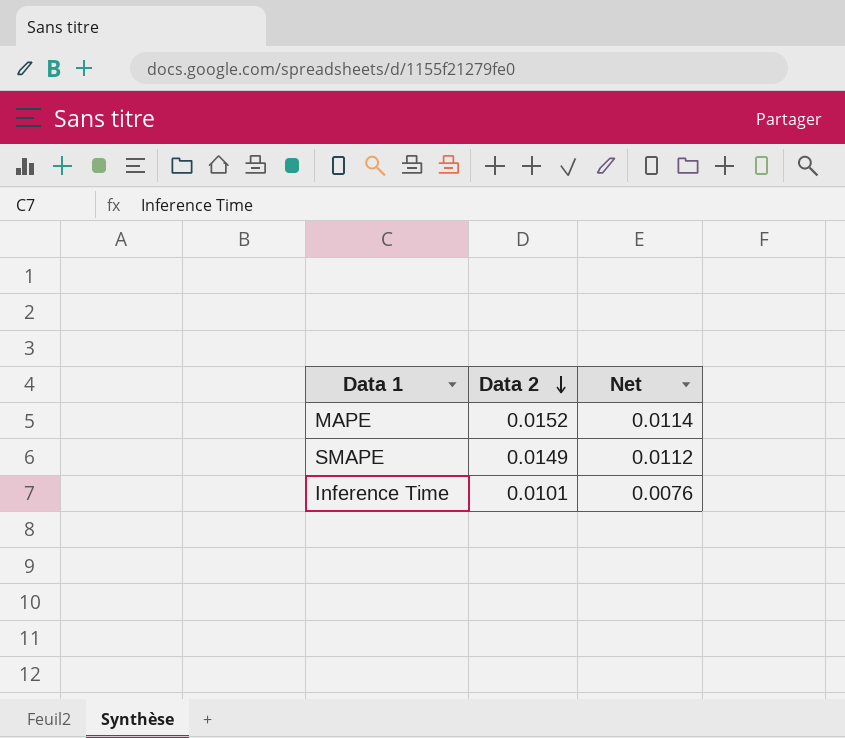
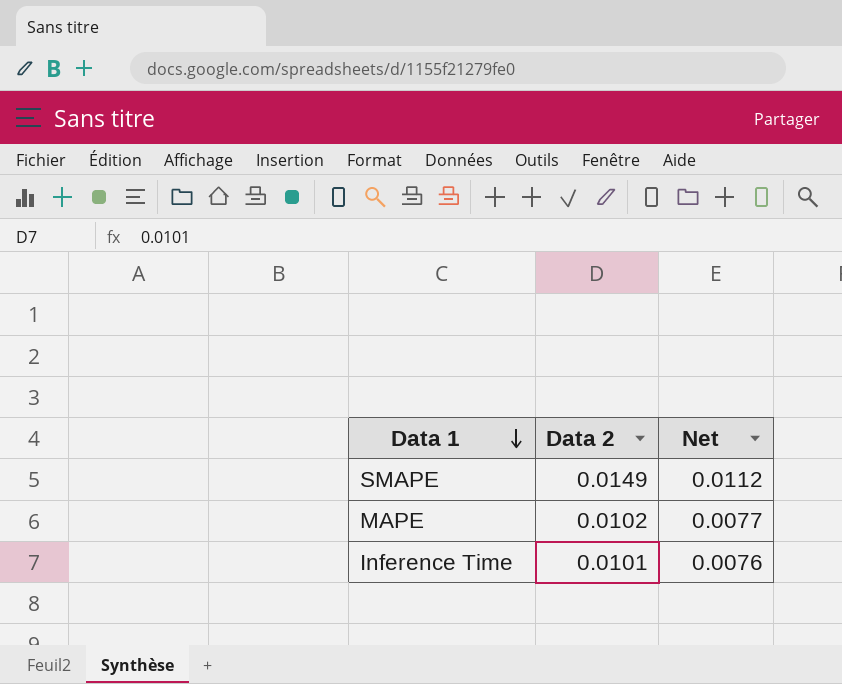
row order: Data 2 descending -> Data 1 descending
MAPE | Data 2: 0.0152 -> 0.0102
MAPE | Net: 0.0114 -> 0.0077

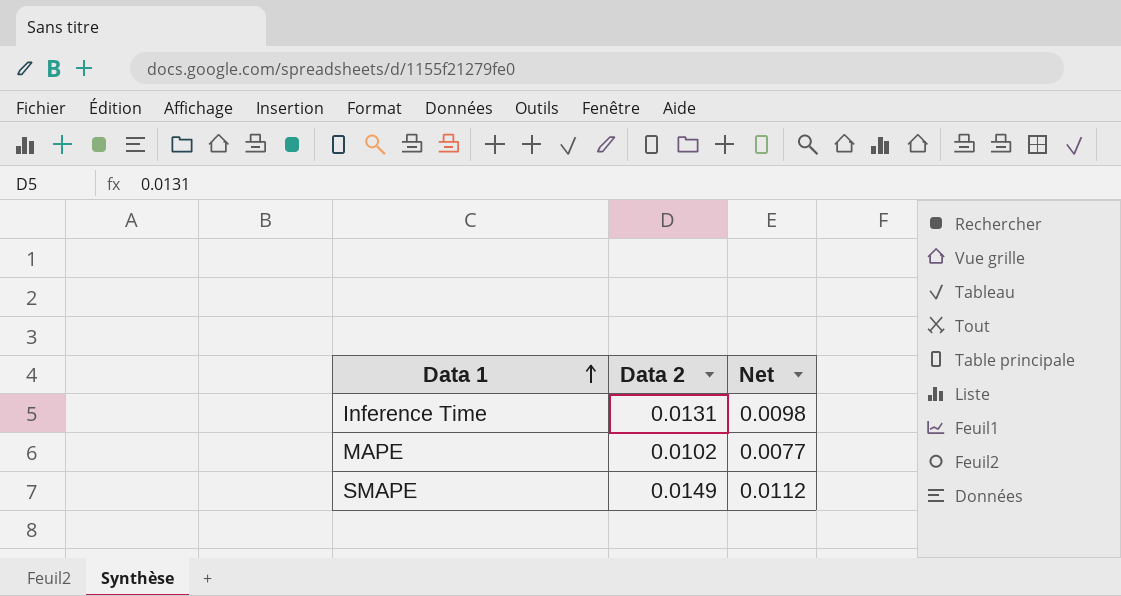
row order: Data 1 descending -> Data 1 ascending
Inference Time | Data 2: 0.0101 -> 0.0131
Inference Time | Net: 0.0076 -> 0.0098

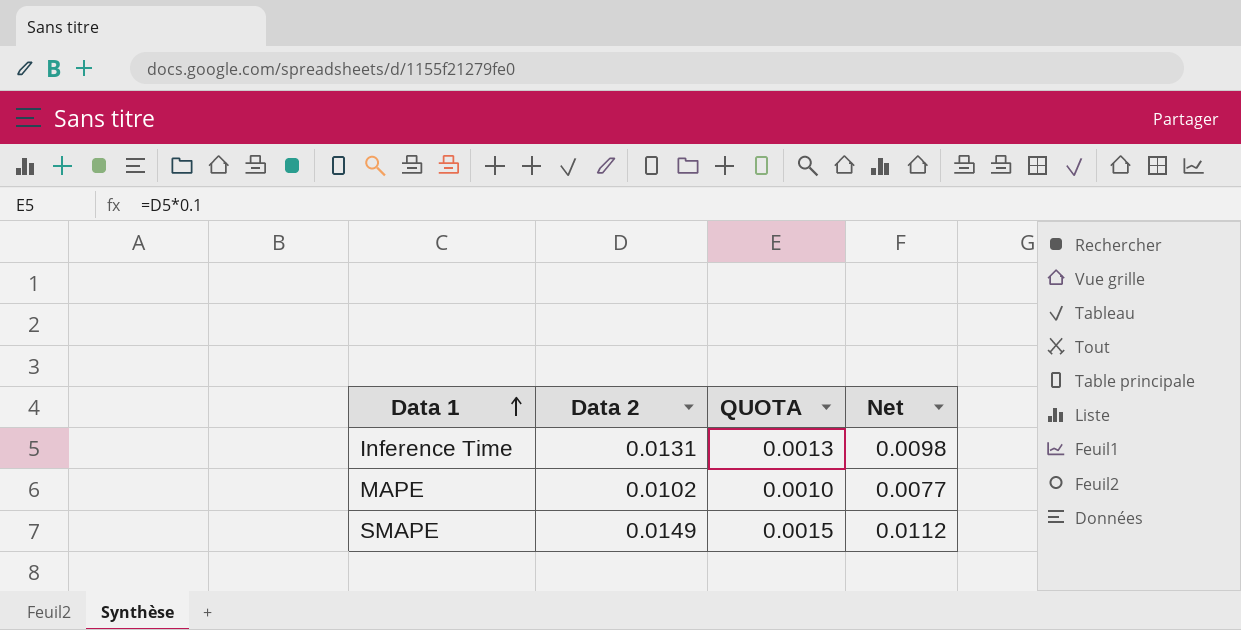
column QUOTA | formula: none -> [Data 2] * 0.1

